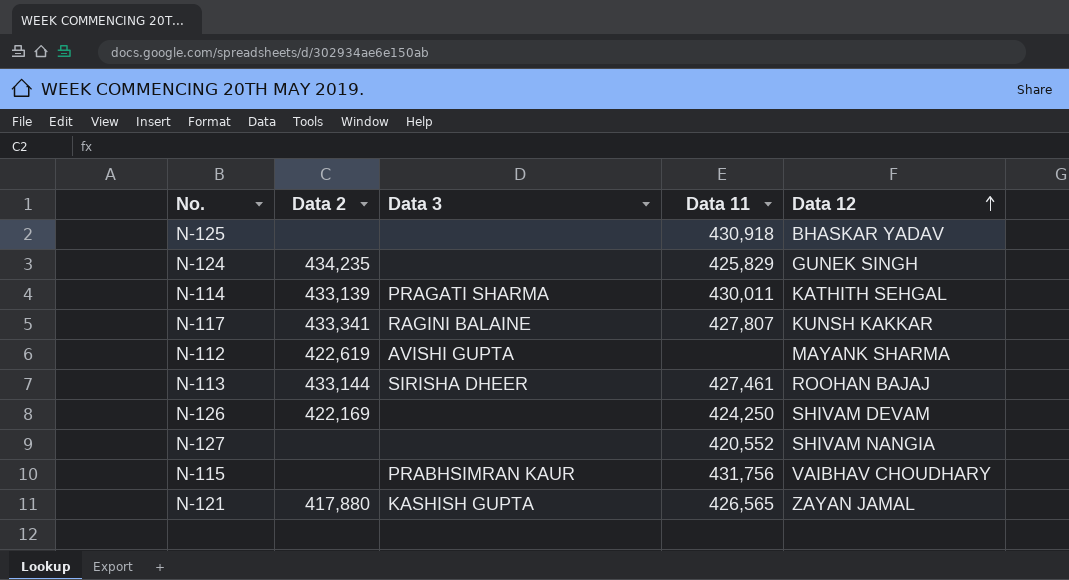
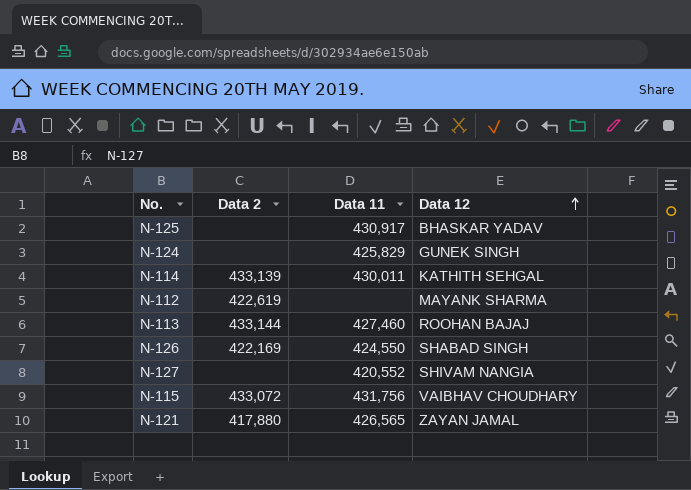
column Data 3 | position: 3 -> none
row N-117: 433,341 | RAGINI BALAINE | 427,807 | KUNSH KAKKAR -> none
N-125 | Data 11: 430,918 -> 430,917
N-124 | Data 2: 434,235 -> none
N-113 | Data 11: 427,461 -> 427,460
N-126 | Data 11: 424,250 -> 424,550
N-126 | Data 12: SHIVAM DEVAM -> SHABAD SINGH
N-115 | Data 2: none -> 433,072

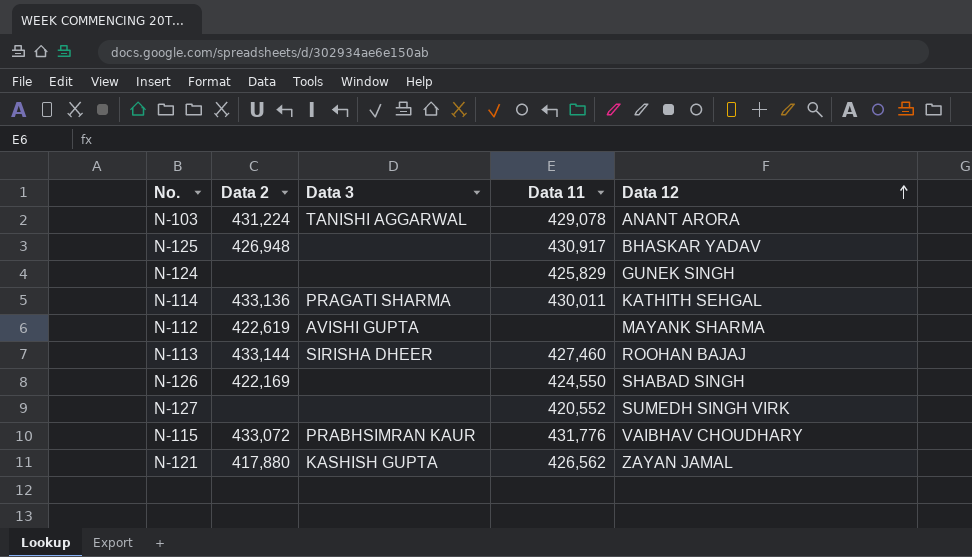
column Data 3 | position: none -> 3
row N-103: none -> 431,224 | TANISHI AGGARWAL | 429,078 | ANANT ARORA
N-125 | Data 2: none -> 426,948
N-114 | Data 2: 433,139 -> 433,136
N-127 | Data 12: SHIVAM NANGIA -> SUMEDH SINGH VIRK
N-115 | Data 11: 431,756 -> 431,776
N-121 | Data 11: 426,565 -> 426,562

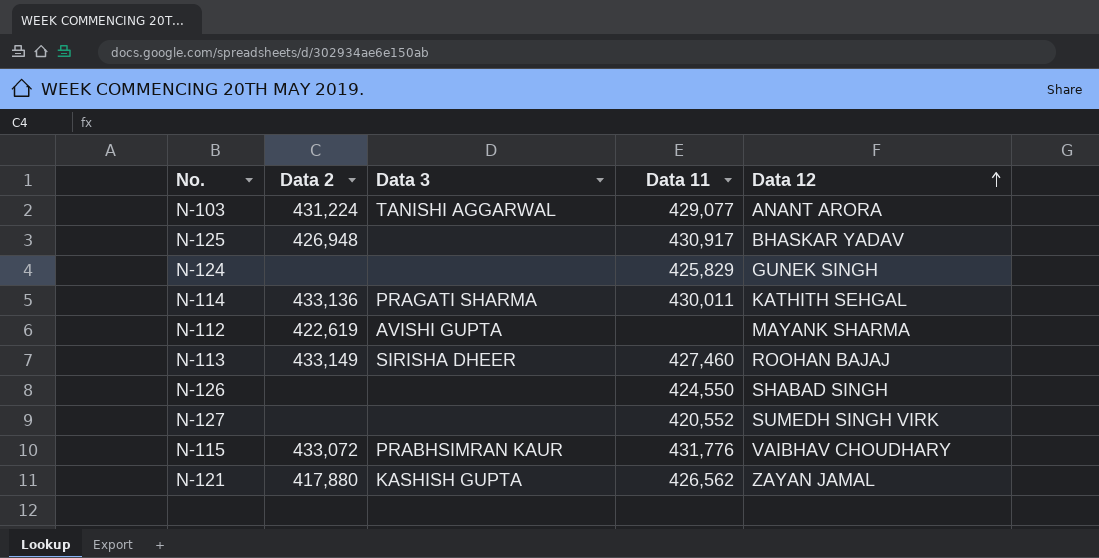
N-103 | Data 11: 429,078 -> 429,077
N-113 | Data 2: 433,144 -> 433,149
N-126 | Data 2: 422,169 -> none

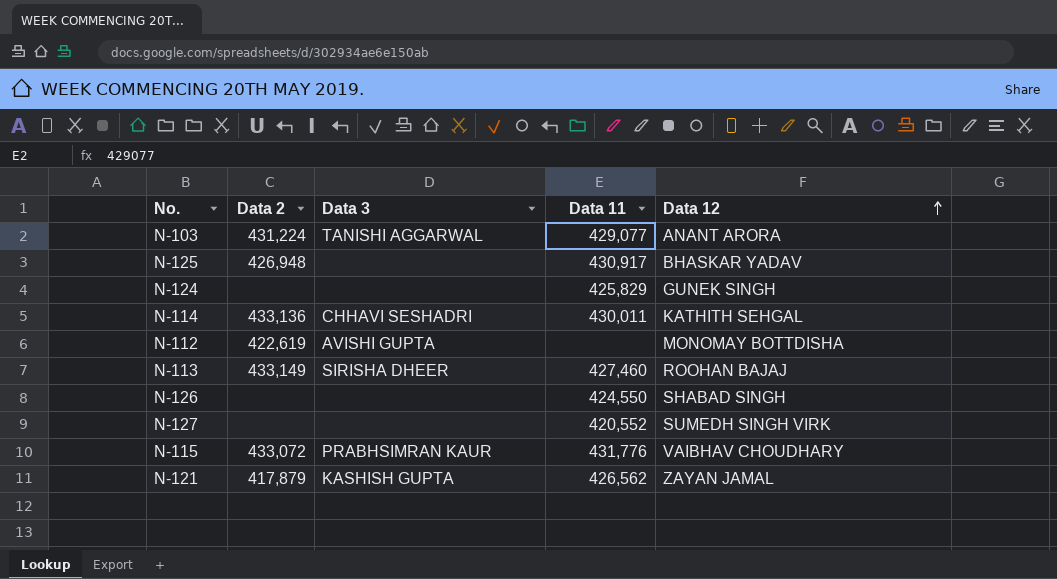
N-114 | Data 3: PRAGATI SHARMA -> CHHAVI SESHADRI
N-112 | Data 12: MAYANK SHARMA -> MONOMAY BOTTDISHA
N-121 | Data 2: 417,880 -> 417,879

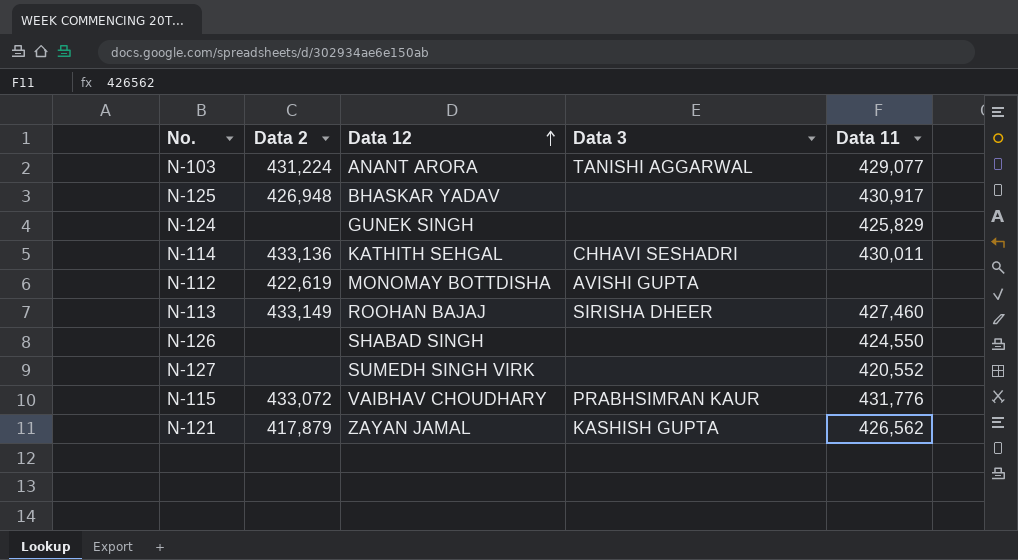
column Data 12 | position: 5 -> 3

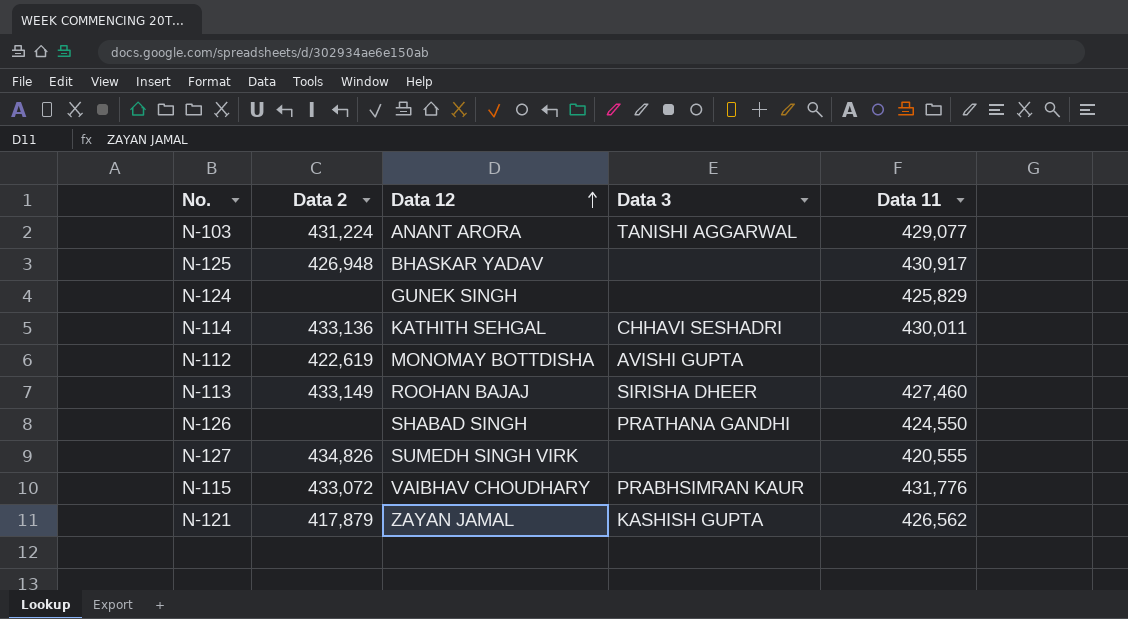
N-126 | Data 3: none -> PRATHANA GANDHI
N-127 | Data 2: none -> 434,826
N-127 | Data 11: 420,552 -> 420,555

